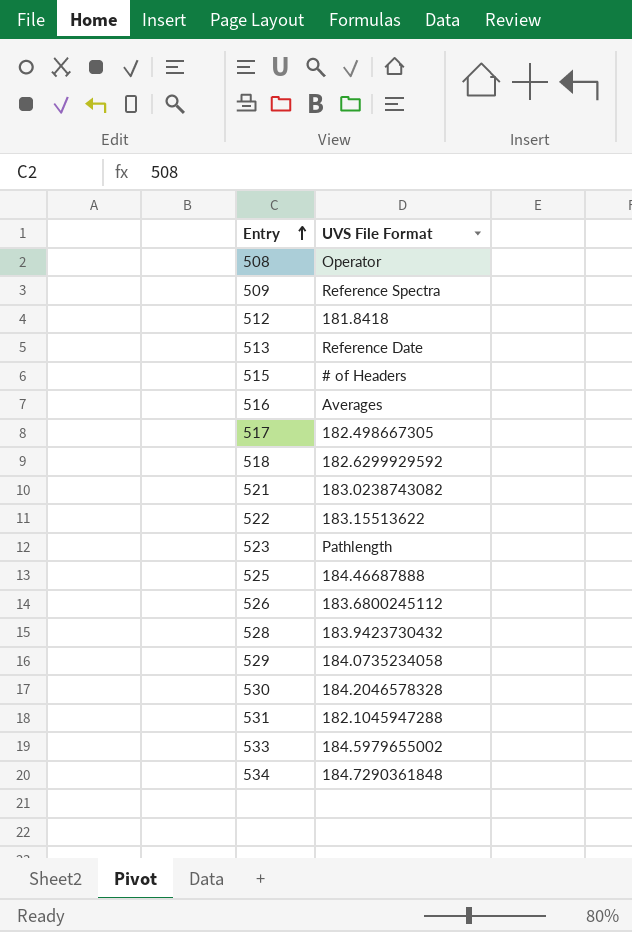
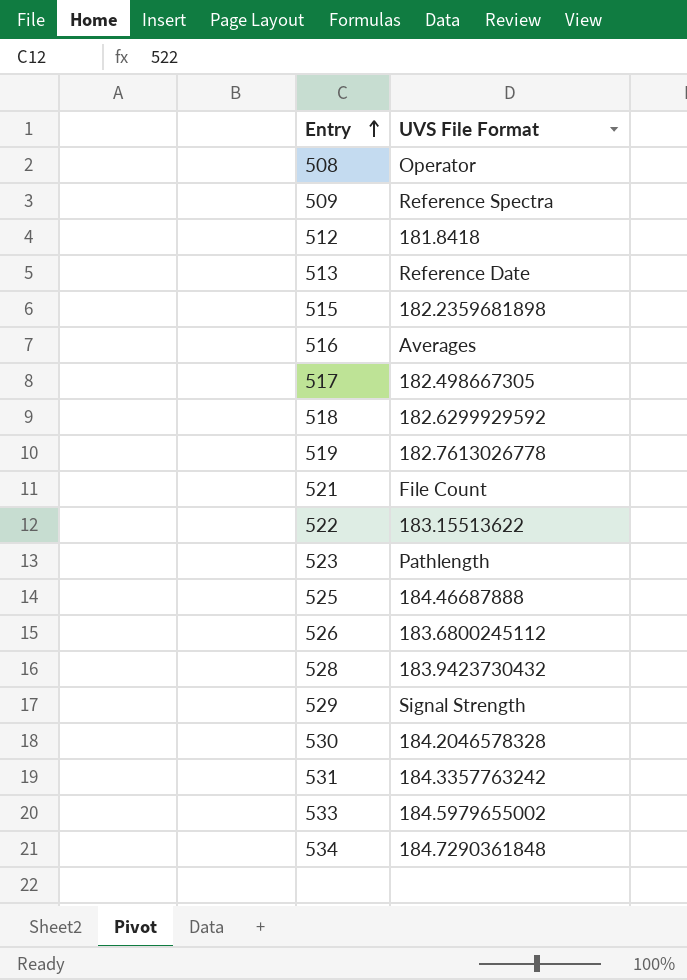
515 | UVS File Format: # of Headers -> 182.2359681898
row 519: none -> 182.7613026778
521 | UVS File Format: 183.0238743082 -> File Count
529 | UVS File Format: 184.0735234058 -> Signal Strength
531 | UVS File Format: 182.1045947288 -> 184.3357763242

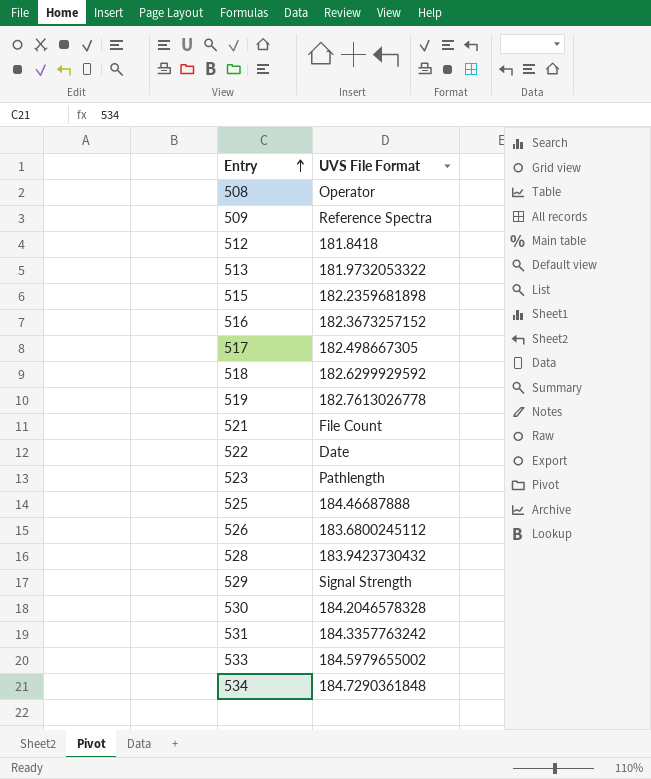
513 | UVS File Format: Reference Date -> 181.9732053322
516 | UVS File Format: Averages -> 182.3673257152
522 | UVS File Format: 183.15513622 -> Date

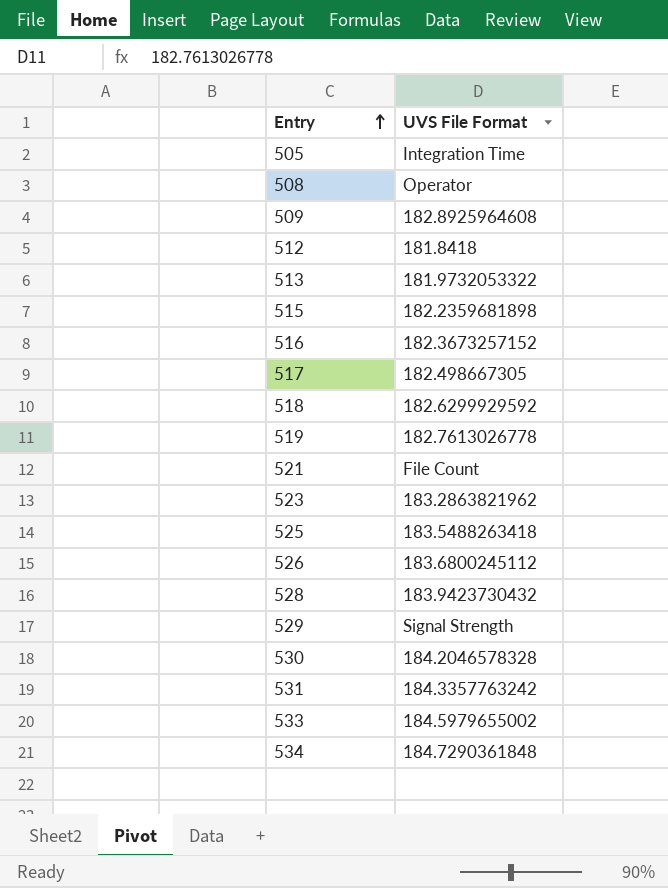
row 522: Date -> none
row 505: none -> Integration Time
509 | UVS File Format: Reference Spectra -> 182.8925964608
523 | UVS File Format: Pathlength -> 183.2863821962
525 | UVS File Format: 184.46687888 -> 183.5488263418

